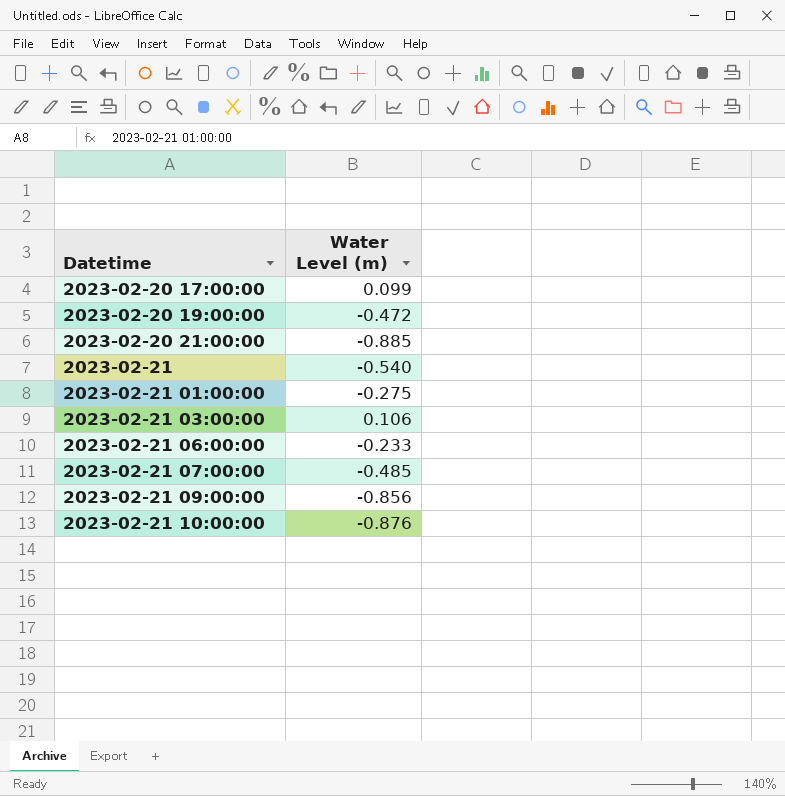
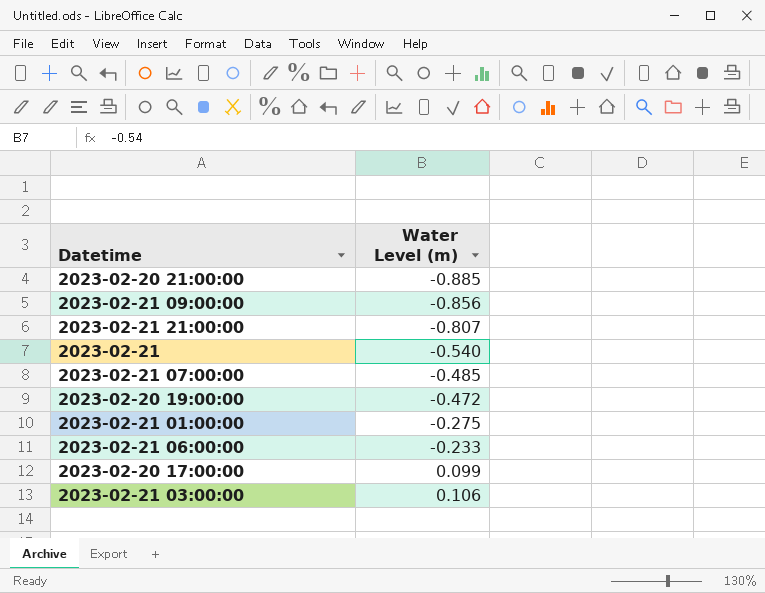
row order: Datetime ascending -> Water Level (m) ascending
row 2023-02-21 10:00:00: -0.876 -> none
row 2023-02-21 21:00:00: none -> -0.807

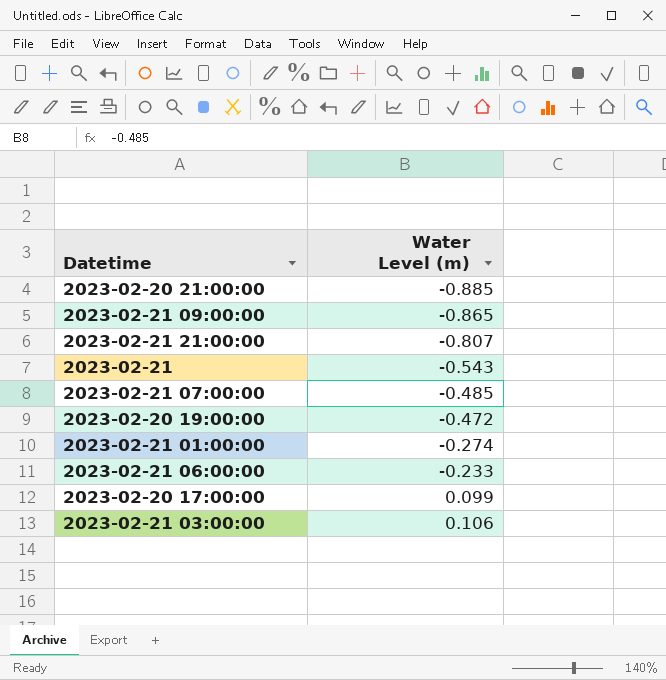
2023-02-21 09:00:00 | Water Level (m): -0.856 -> -0.865
2023-02-21 | Water Level (m): -0.540 -> -0.543
2023-02-21 01:00:00 | Water Level (m): -0.275 -> -0.274

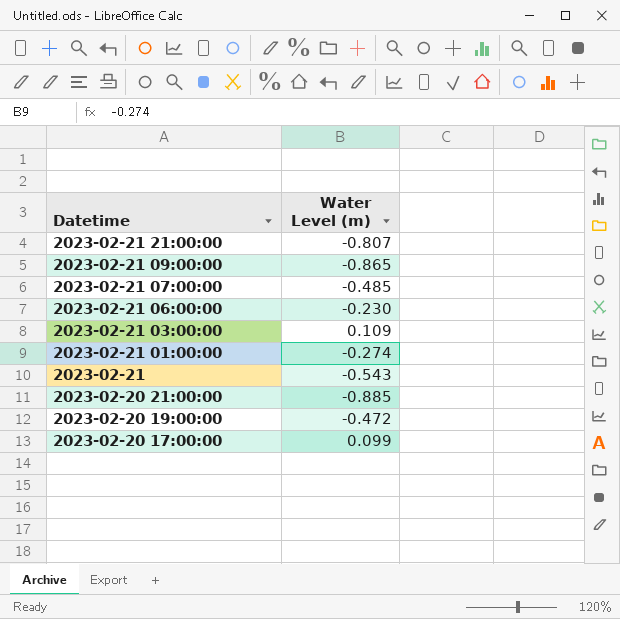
row order: Water Level (m) ascending -> Datetime descending
2023-02-21 06:00:00 | Water Level (m): -0.233 -> -0.230
2023-02-21 03:00:00 | Water Level (m): 0.106 -> 0.109

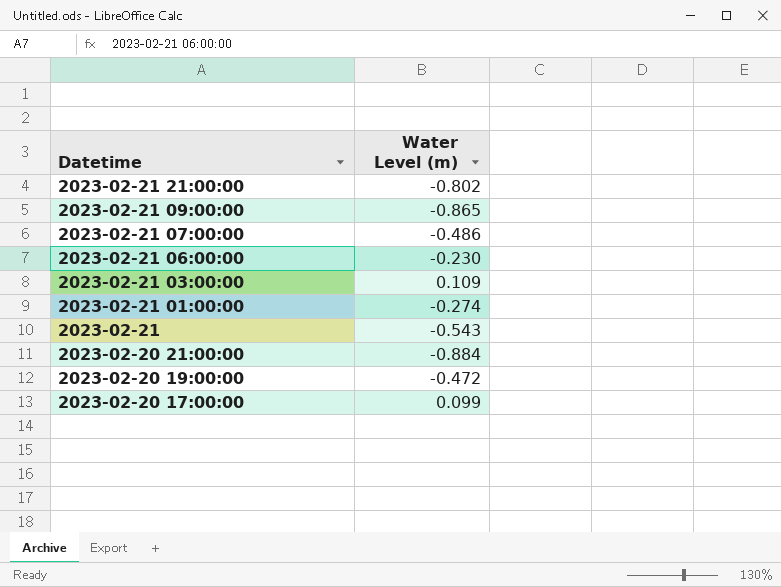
2023-02-21 21:00:00 | Water Level (m): -0.807 -> -0.802
2023-02-21 07:00:00 | Water Level (m): -0.485 -> -0.486
2023-02-20 21:00:00 | Water Level (m): -0.885 -> -0.884

